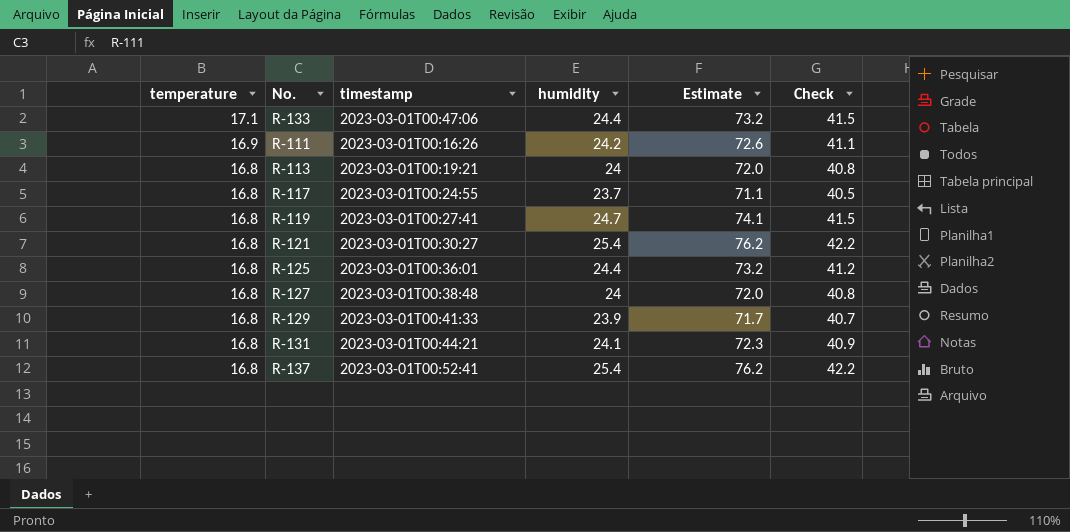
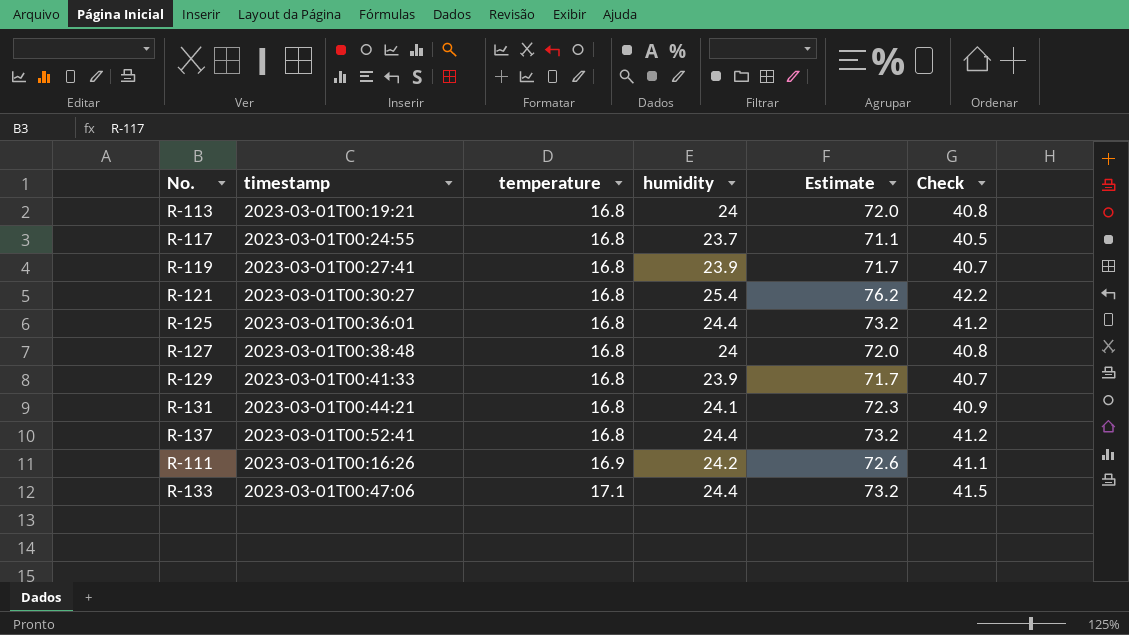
row order: temperature descending -> temperature ascending
column temperature | position: 1 -> 3
R-119 | humidity: 24.7 -> 23.9
R-119 | Estimate: 74.1 -> 71.7
R-119 | Check: 41.5 -> 40.7
R-137 | humidity: 25.4 -> 24.4
R-137 | Estimate: 76.2 -> 73.2
R-137 | Check: 42.2 -> 41.2

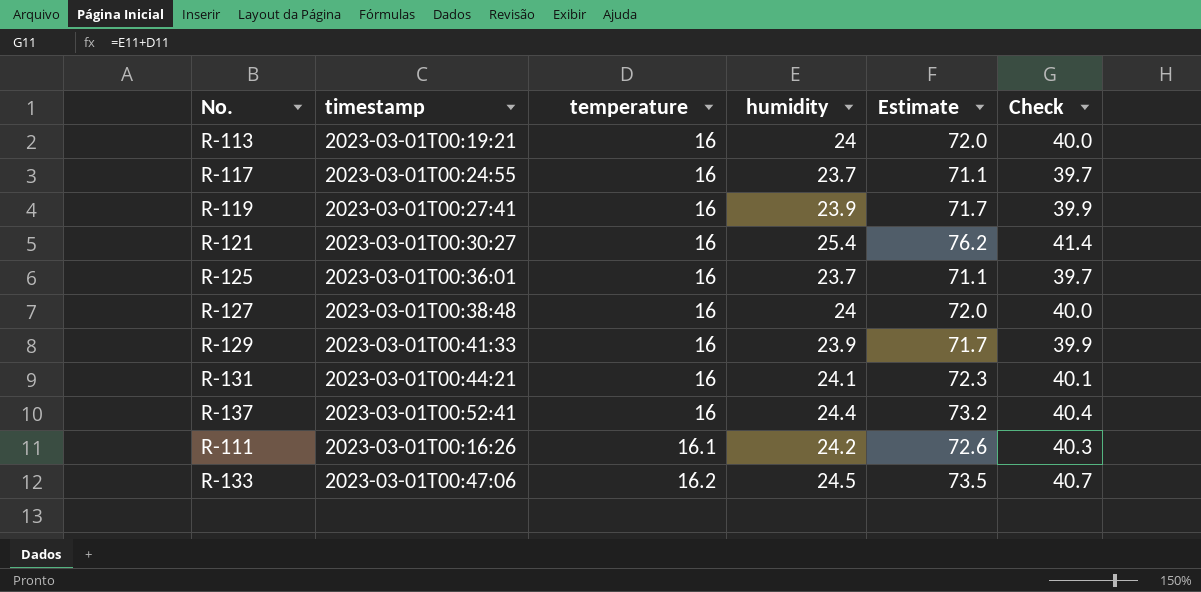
R-113 | temperature: 16.8 -> 16
R-113 | Check: 40.8 -> 40.0
R-117 | temperature: 16.8 -> 16
R-117 | Check: 40.5 -> 39.7
R-119 | temperature: 16.8 -> 16
R-119 | Check: 40.7 -> 39.9
R-121 | temperature: 16.8 -> 16
R-121 | Check: 42.2 -> 41.4
R-125 | temperature: 16.8 -> 16
R-125 | humidity: 24.4 -> 23.7
R-125 | Estimate: 73.2 -> 71.1
R-125 | Check: 41.2 -> 39.7
R-127 | temperature: 16.8 -> 16
R-127 | Check: 40.8 -> 40.0
R-129 | temperature: 16.8 -> 16
R-129 | Check: 40.7 -> 39.9
R-131 | temperature: 16.8 -> 16
R-131 | Check: 40.9 -> 40.1
R-137 | temperature: 16.8 -> 16
R-137 | Check: 41.2 -> 40.4
R-111 | temperature: 16.9 -> 16.1
R-111 | Check: 41.1 -> 40.3
R-133 | temperature: 17.1 -> 16.2
R-133 | humidity: 24.4 -> 24.5
R-133 | Estimate: 73.2 -> 73.5
R-133 | Check: 41.5 -> 40.7

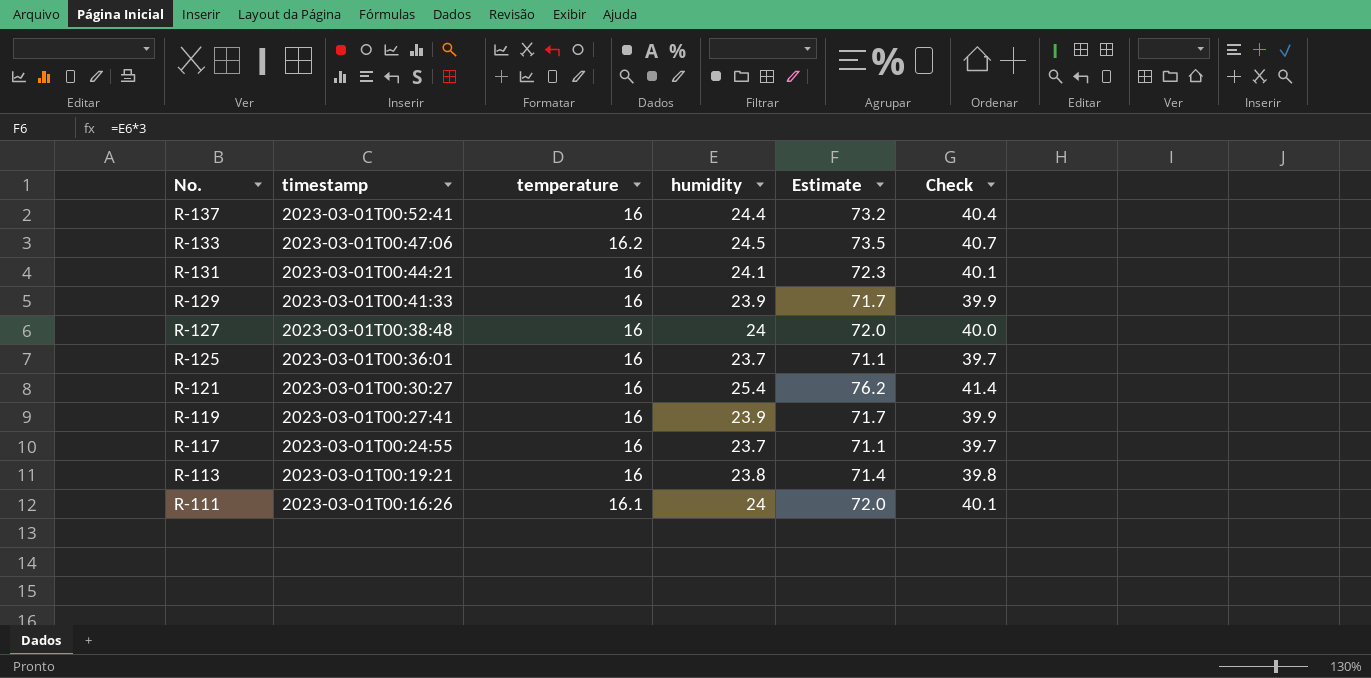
row order: temperature ascending -> No. descending
R-113 | humidity: 24 -> 23.8
R-113 | Estimate: 72.0 -> 71.4
R-113 | Check: 40.0 -> 39.8
R-111 | humidity: 24.2 -> 24
R-111 | Estimate: 72.6 -> 72.0
R-111 | Check: 40.3 -> 40.1

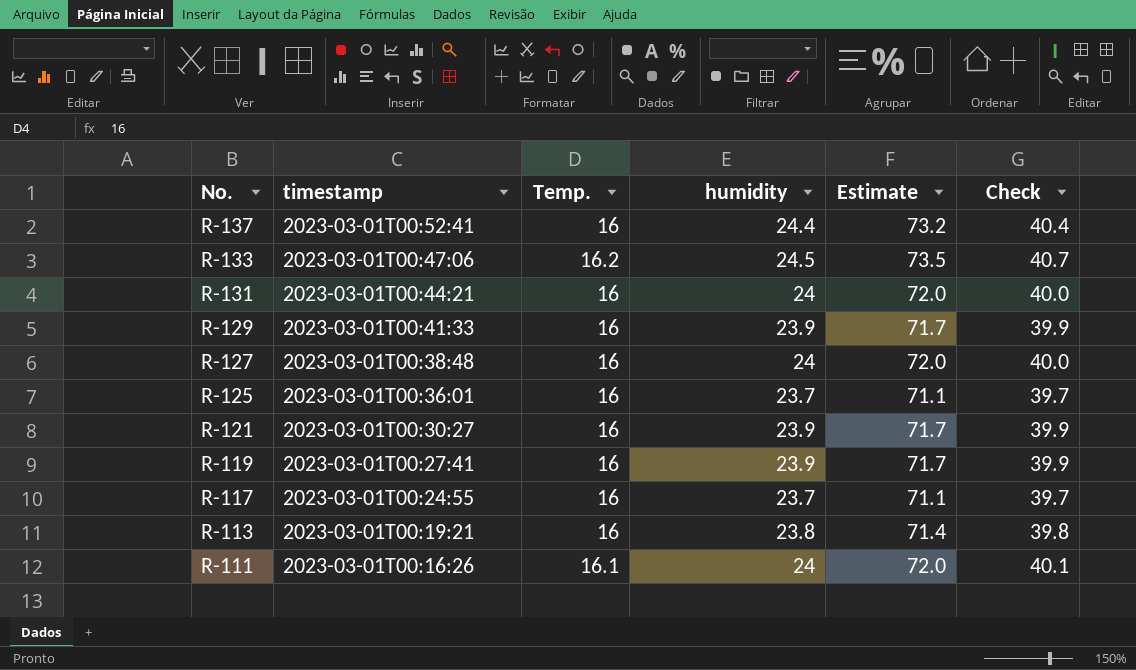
column name: temperature -> Temp.
R-131 | humidity: 24.1 -> 24
R-131 | Estimate: 72.3 -> 72.0
R-131 | Check: 40.1 -> 40.0
R-121 | humidity: 25.4 -> 23.9
R-121 | Estimate: 76.2 -> 71.7
R-121 | Check: 41.4 -> 39.9

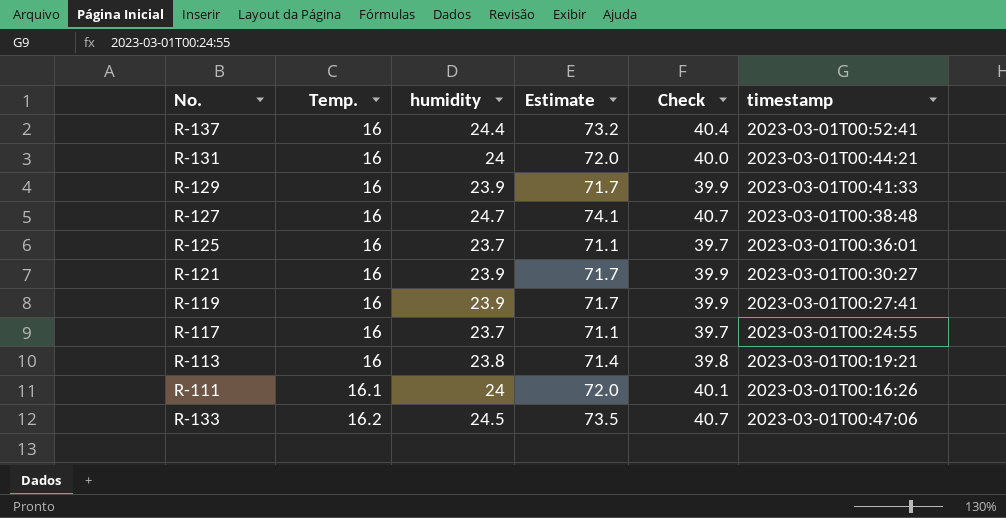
row order: No. descending -> Temp. ascending
column timestamp | position: 2 -> 6
R-127 | humidity: 24 -> 24.7
R-127 | Estimate: 72.0 -> 74.1
R-127 | Check: 40.0 -> 40.7

